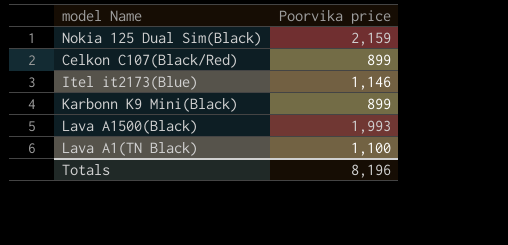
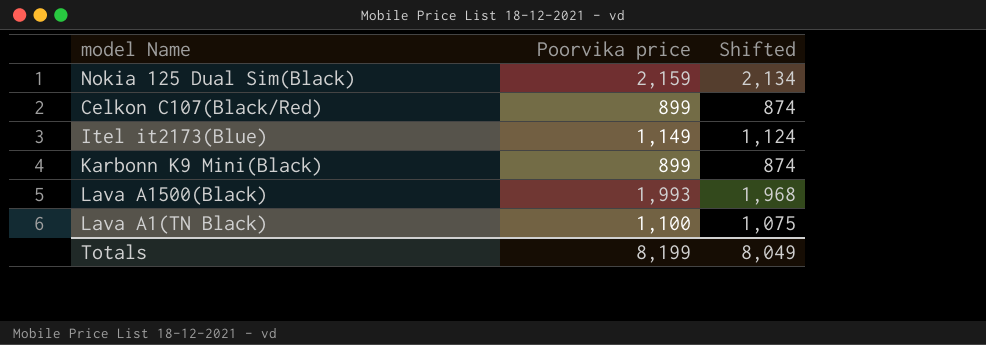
column Shifted | formula: none -> [Poorvika price] - 25
Itel it2173(Blue) | Poorvika price: 1,146 -> 1,149
Totals | Poorvika price: 8,196 -> 8,199

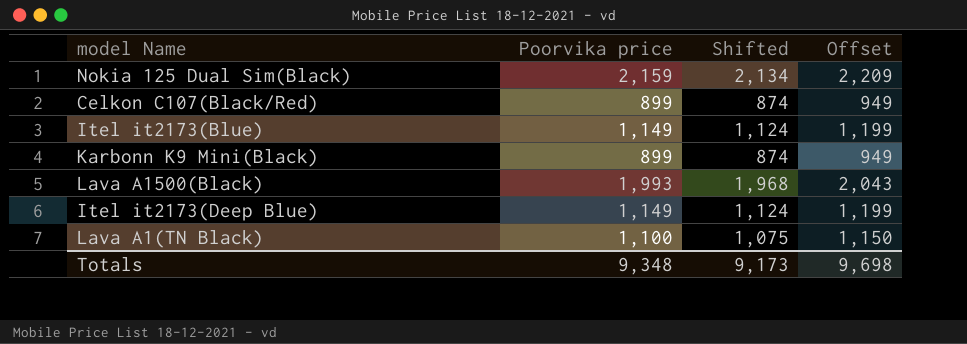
column Offset | formula: none -> [Poorvika price] + 50
row Itel it2173(Deep Blue): none -> 1,149 | 1,124 | 1,199
Totals | Poorvika price: 8,199 -> 9,348
Totals | Shifted: 8,049 -> 9,173

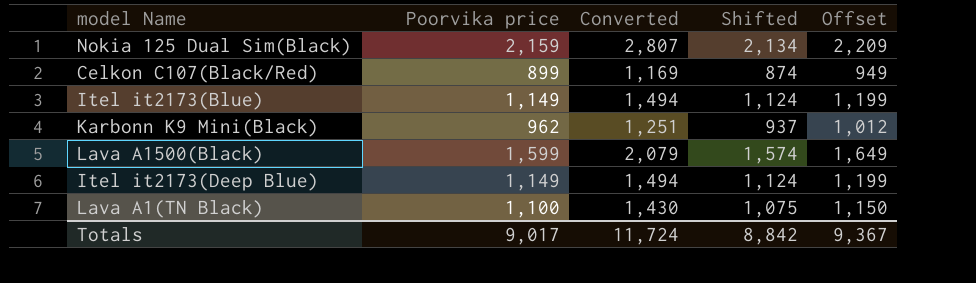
column Converted | formula: none -> [Poorvika price] * 1.3
Karbonn K9 Mini(Black) | Poorvika price: 899 -> 962
Karbonn K9 Mini(Black) | Shifted: 874 -> 937
Karbonn K9 Mini(Black) | Offset: 949 -> 1,012
Lava A1500(Black) | Poorvika price: 1,993 -> 1,599
Lava A1500(Black) | Shifted: 1,968 -> 1,574
Lava A1500(Black) | Offset: 2,043 -> 1,649
Totals | Poorvika price: 9,348 -> 9,017
Totals | Shifted: 9,173 -> 8,842
Totals | Offset: 9,698 -> 9,367

